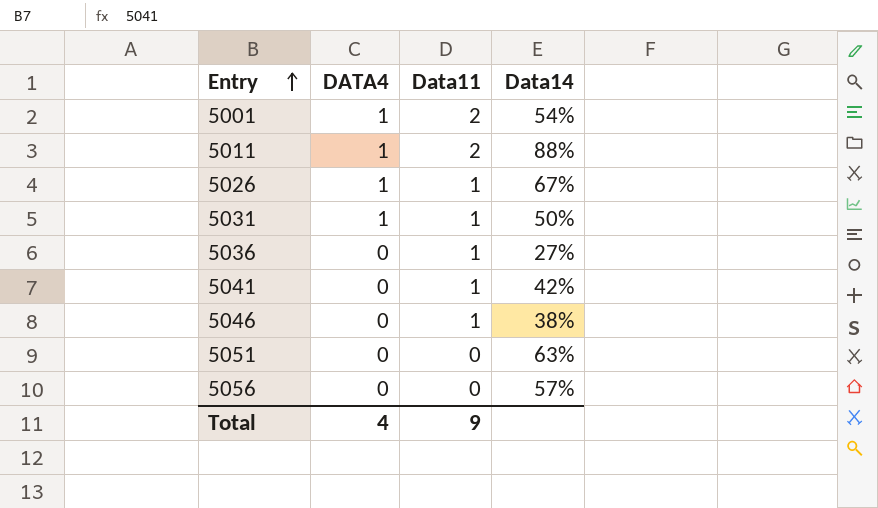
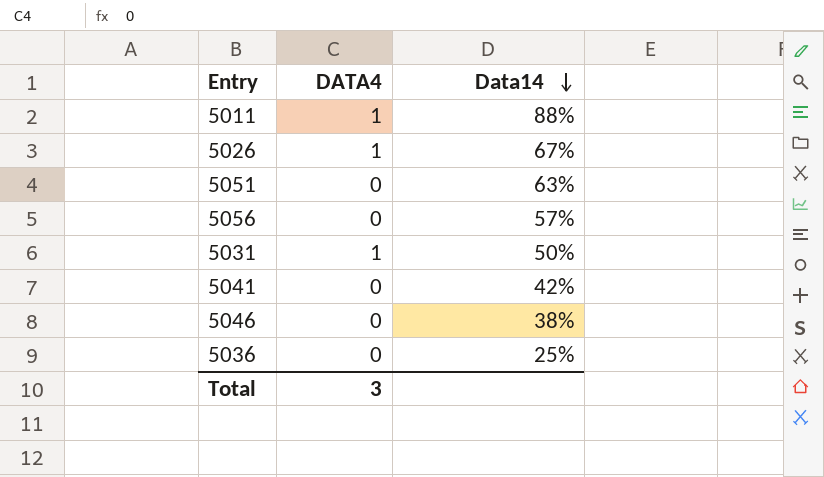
row order: Entry ascending -> Data14 descending
column Data11 | position: 3 -> none
row 5001: 1 | 2 | 54% -> none
5036 | Data14: 27% -> 25%
Total | DATA4: 4 -> 3

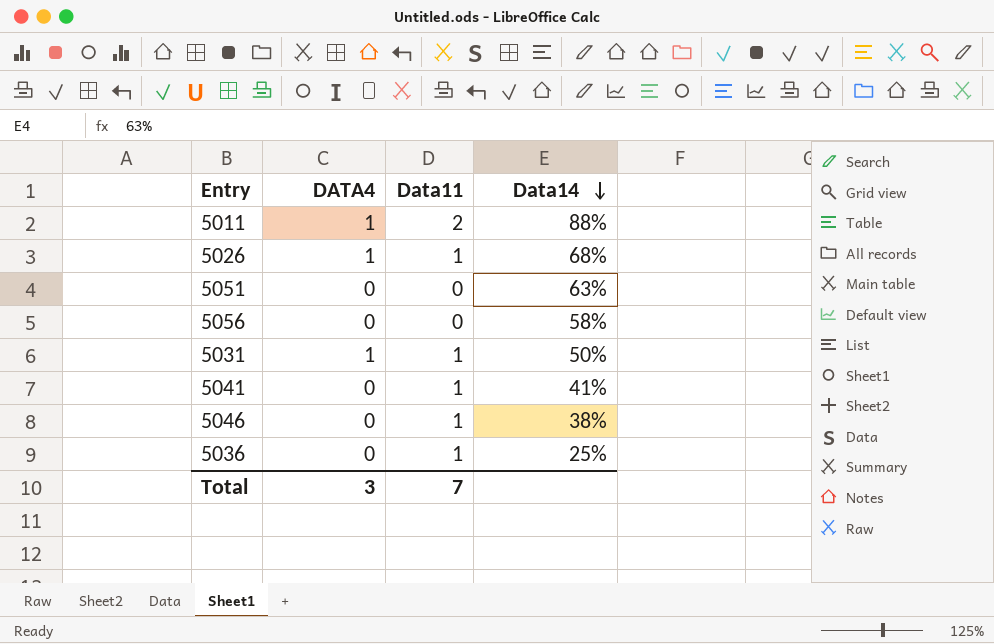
column Data11 | position: none -> 3
5026 | Data14: 67% -> 68%
5056 | Data14: 57% -> 58%
5041 | Data14: 42% -> 41%

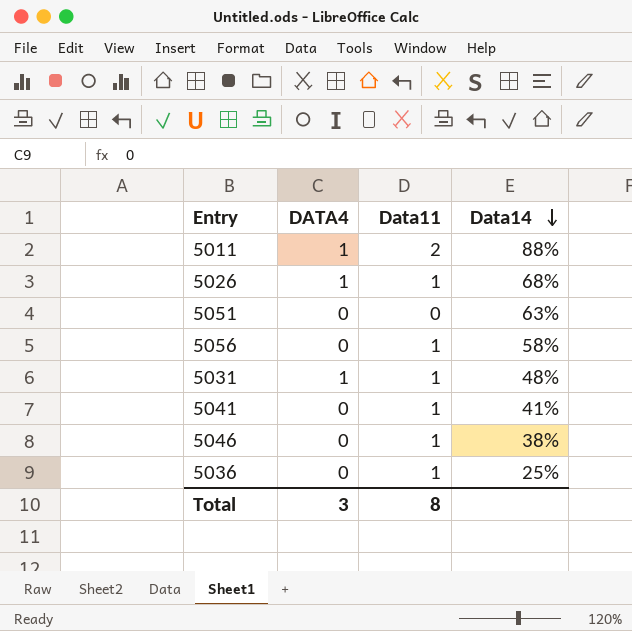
5056 | Data11: 0 -> 1
5031 | Data14: 50% -> 48%
Total | Data11: 7 -> 8

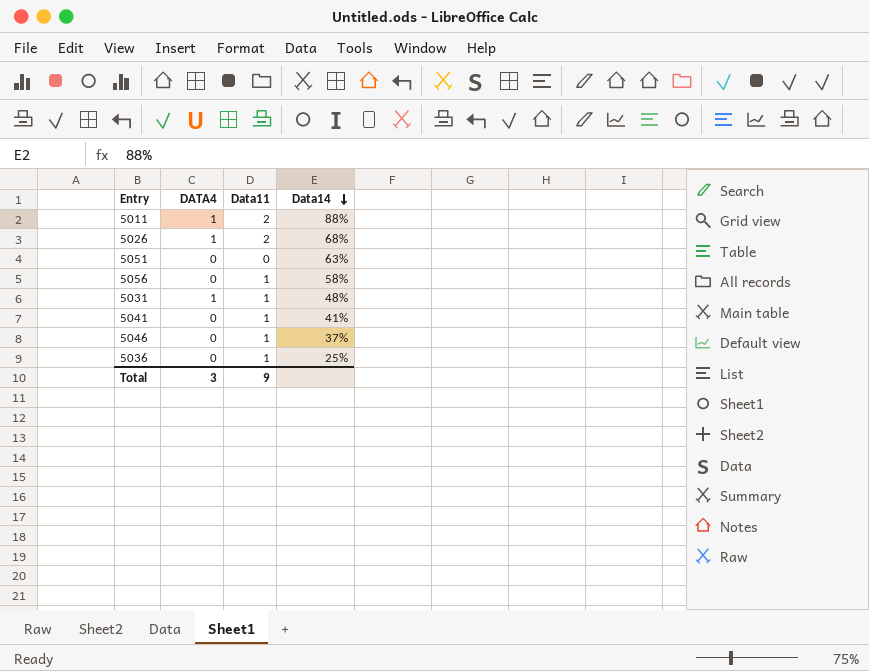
5026 | Data11: 1 -> 2
5046 | Data14: 38% -> 37%
Total | Data11: 8 -> 9

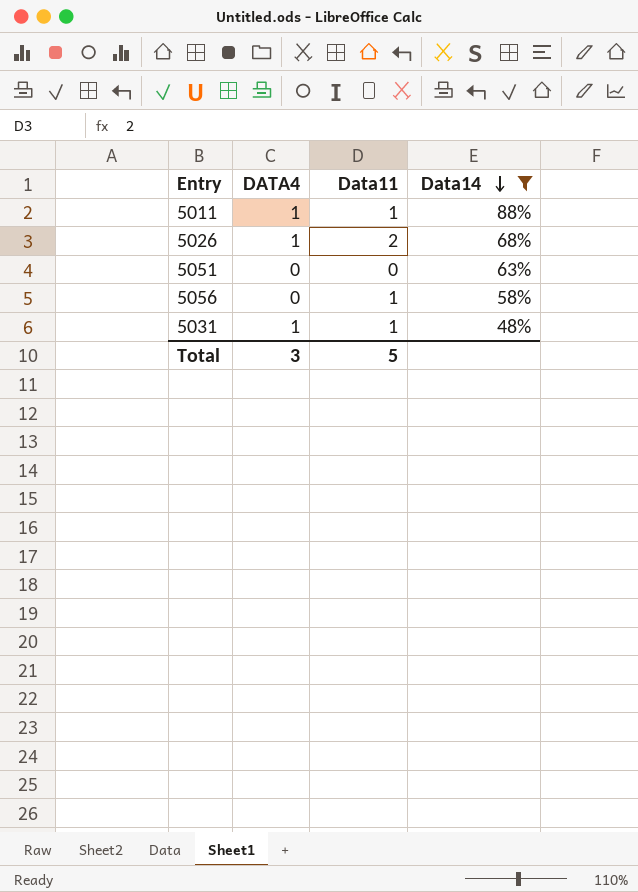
filter: none -> Data14 >= 48%
5011 | Data11: 2 -> 1
Total | Data11: 9 -> 5

